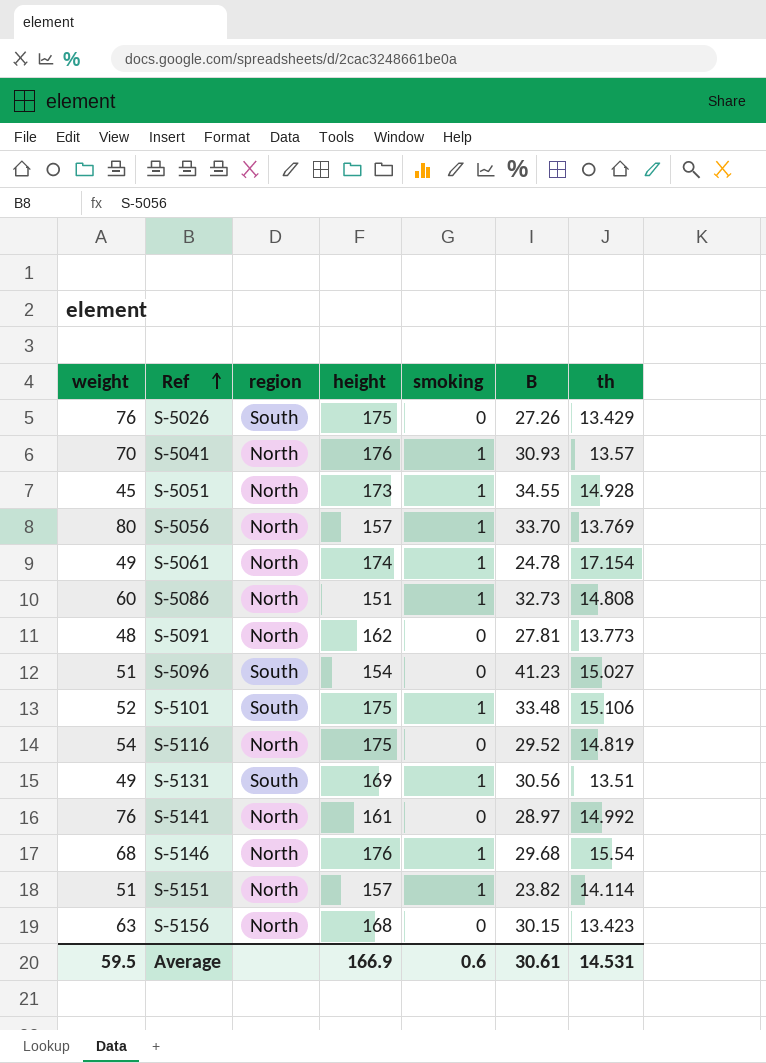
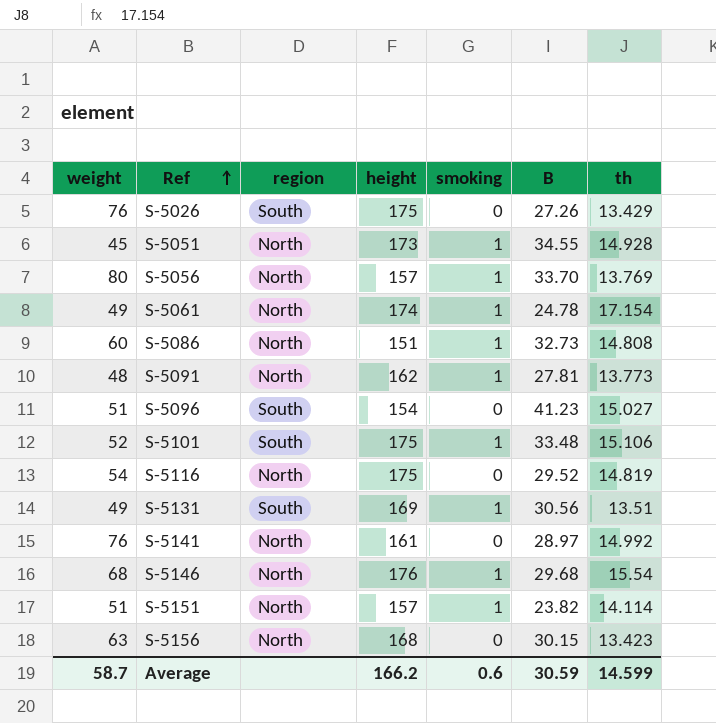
row S-5041: 70 | North | 176 | 1 | 30.93 | 13.57 -> none
S-5091 | smoking: 0 -> 1
Average | weight: 59.5 -> 58.7
Average | height: 166.9 -> 166.2
Average | B: 30.61 -> 30.59
Average | th: 14.531 -> 14.599

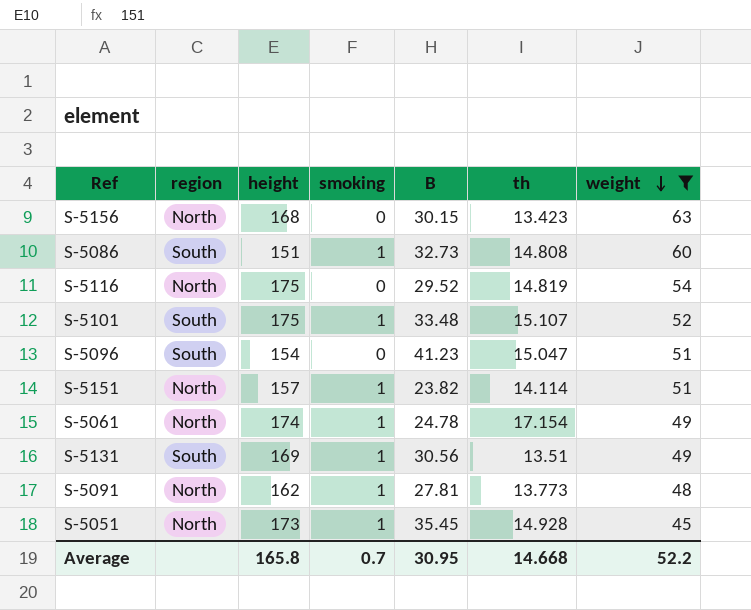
filter: none -> weight <= 63
row order: Ref ascending -> weight descending
column weight | position: 1 -> 7
S-5086 | region: North -> South
S-5101 | th: 15.106 -> 15.107
S-5096 | th: 15.027 -> 15.047
S-5051 | B: 34.55 -> 35.45
Average | height: 166.2 -> 165.8
Average | smoking: 0.6 -> 0.7
Average | B: 30.59 -> 30.95
Average | th: 14.599 -> 14.668
Average | weight: 58.7 -> 52.2

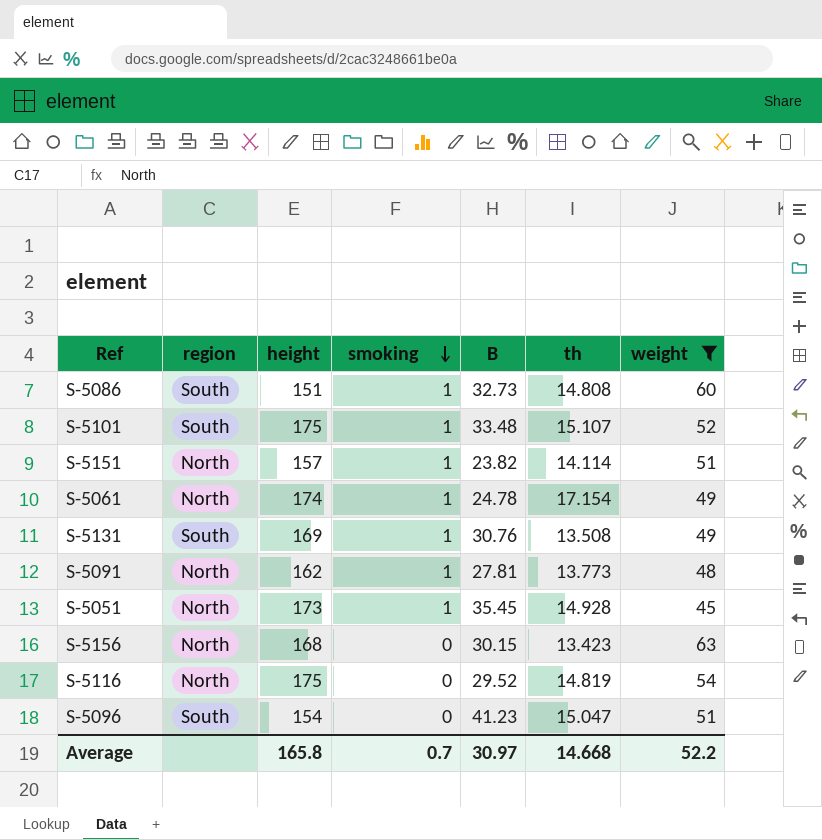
row order: weight descending -> smoking descending
S-5131 | B: 30.56 -> 30.76
S-5131 | th: 13.51 -> 13.508
Average | B: 30.95 -> 30.97

